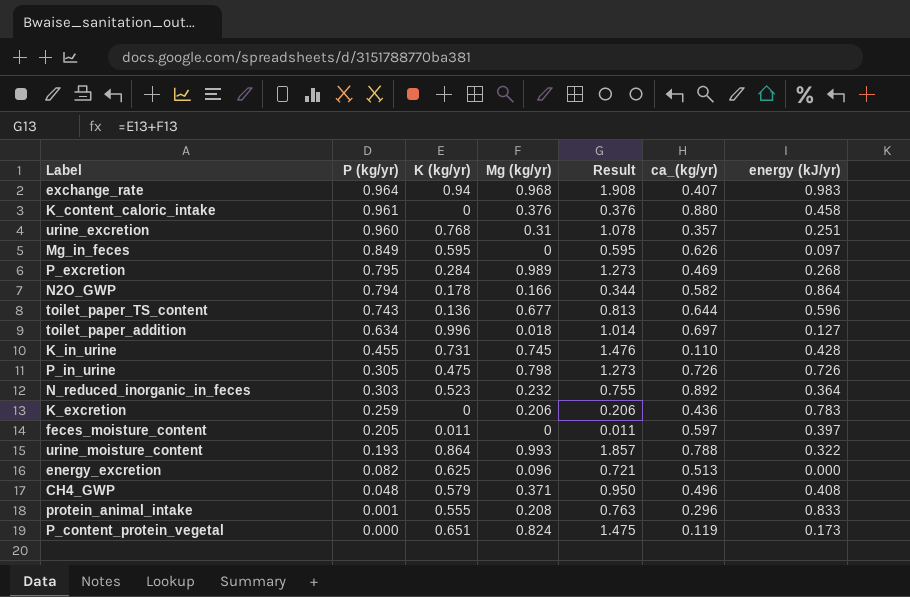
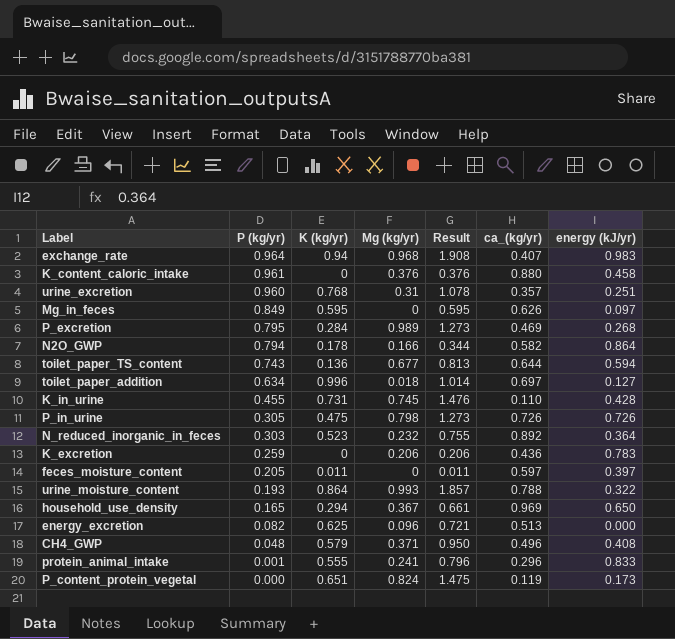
toilet_paper_TS_content | energy (kJ/yr): 0.596 -> 0.594
row household_use_density: none -> 0.165 | 0.294 | 0.367 | 0.661 | 0.969 | 0.650
protein_animal_intake | Mg (kg/yr): 0.208 -> 0.241
protein_animal_intake | Result: 0.763 -> 0.796

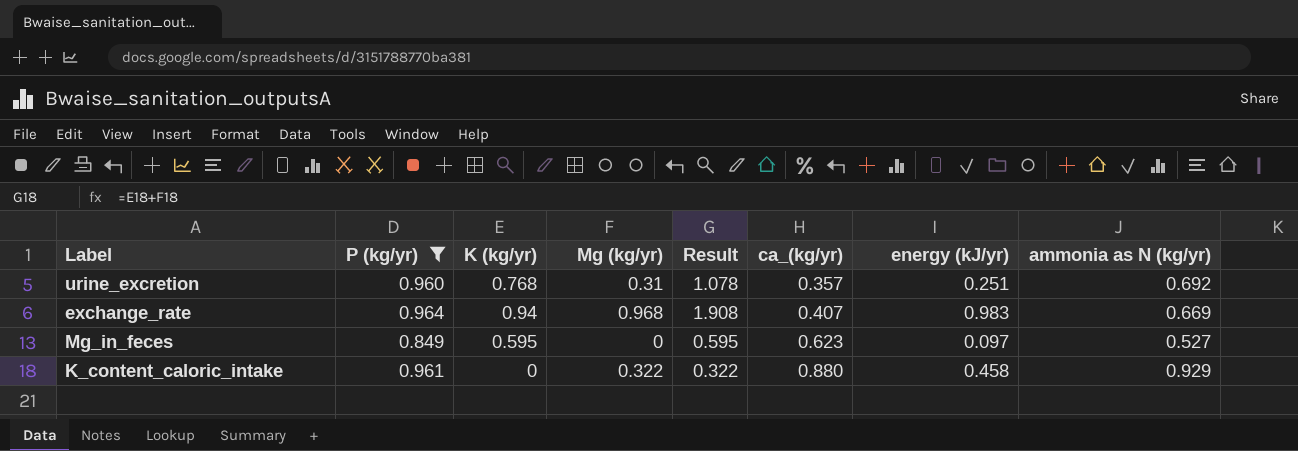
filter: none -> P (kg/yr) >= 0.849
row order: P (kg/yr) descending -> ca_(kg/yr) ascending
column ammonia as N (kg/yr) | position: none -> 8
Mg_in_feces | ca_(kg/yr): 0.626 -> 0.623
K_content_caloric_intake | Mg (kg/yr): 0.376 -> 0.322
K_content_caloric_intake | Result: 0.376 -> 0.322

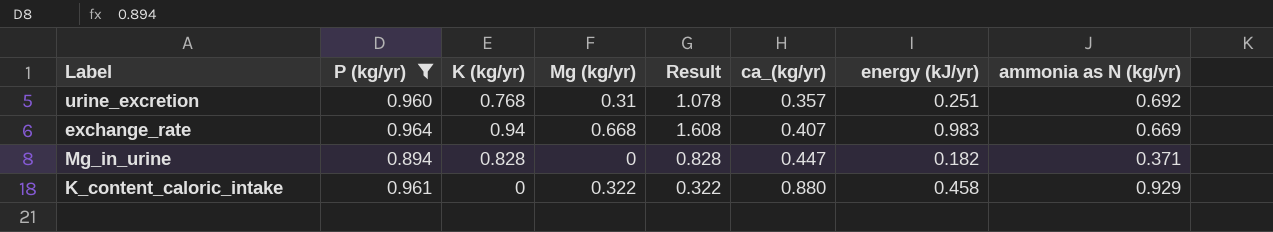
row Mg_in_feces: 0.849 | 0.595 | 0 | 0.595 | 0.623 | 0.097 | 0.527 -> none
exchange_rate | Mg (kg/yr): 0.968 -> 0.668
exchange_rate | Result: 1.908 -> 1.608
row Mg_in_urine: none -> 0.894 | 0.828 | 0 | 0.828 | 0.447 | 0.182 | 0.371

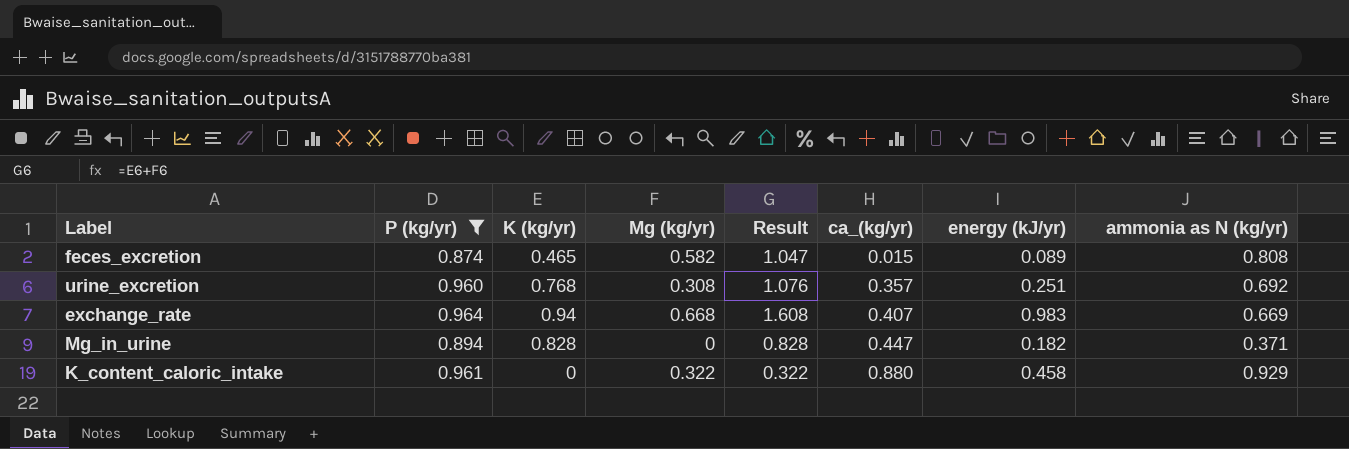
row feces_excretion: none -> 0.874 | 0.465 | 0.582 | 1.047 | 0.015 | 0.089 | 0.808
urine_excretion | Mg (kg/yr): 0.31 -> 0.308
urine_excretion | Result: 1.078 -> 1.076

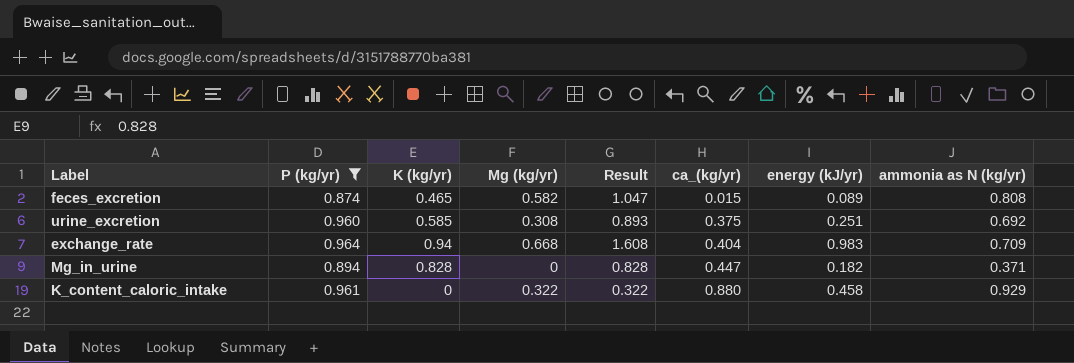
urine_excretion | K (kg/yr): 0.768 -> 0.585
urine_excretion | Result: 1.076 -> 0.893
urine_excretion | ca_(kg/yr): 0.357 -> 0.375
exchange_rate | ca_(kg/yr): 0.407 -> 0.404
exchange_rate | ammonia as N (kg/yr): 0.669 -> 0.709

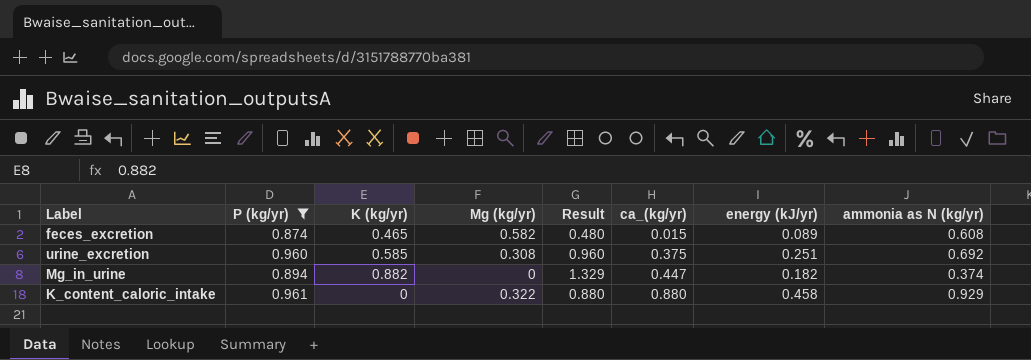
column Result | formula: [K (kg/yr)] + [Mg (kg/yr)] -> [K (kg/yr)] + [ca_(kg/yr)]
row exchange_rate: 0.964 | 0.94 | 0.668 | 1.608 | 0.404 | 0.983 | 0.709 -> none
feces_excretion | ammonia as N (kg/yr): 0.808 -> 0.608
Mg_in_urine | K (kg/yr): 0.828 -> 0.882
Mg_in_urine | ammonia as N (kg/yr): 0.371 -> 0.374

